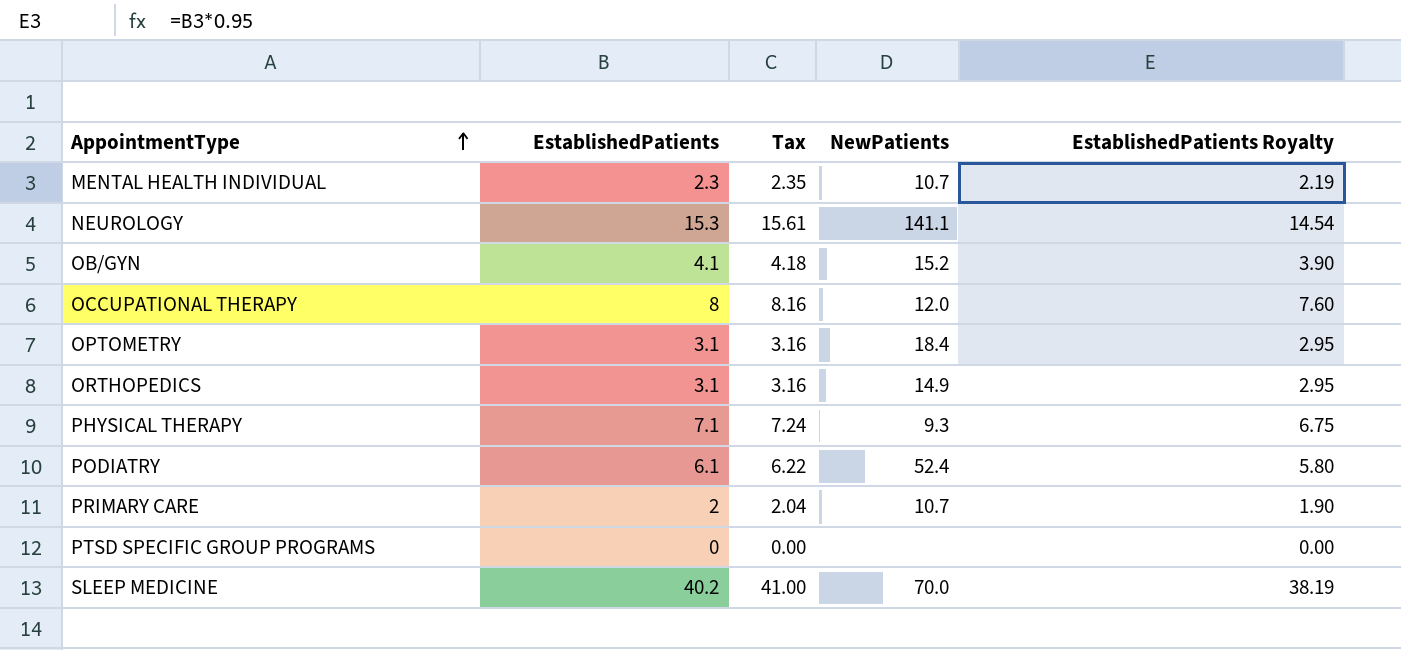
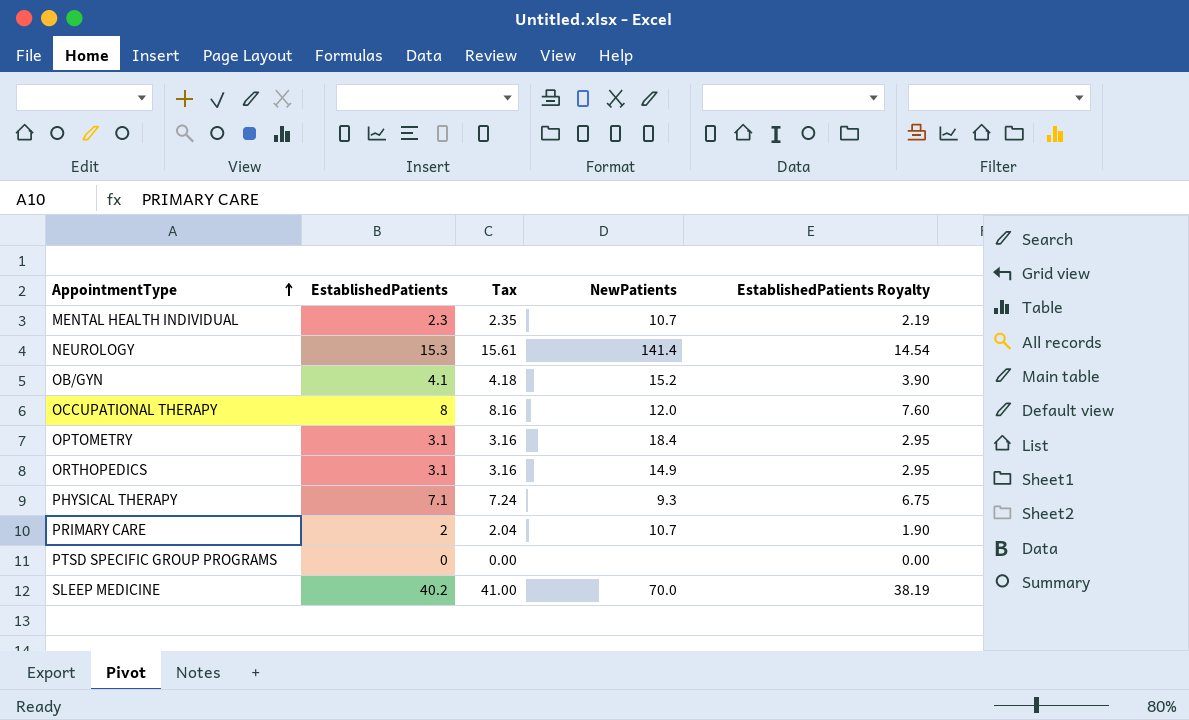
row PODIATRY: 6.1 | 6.22 | 52.4 | 5.80 -> none
NEUROLOGY | NewPatients: 141.1 -> 141.4

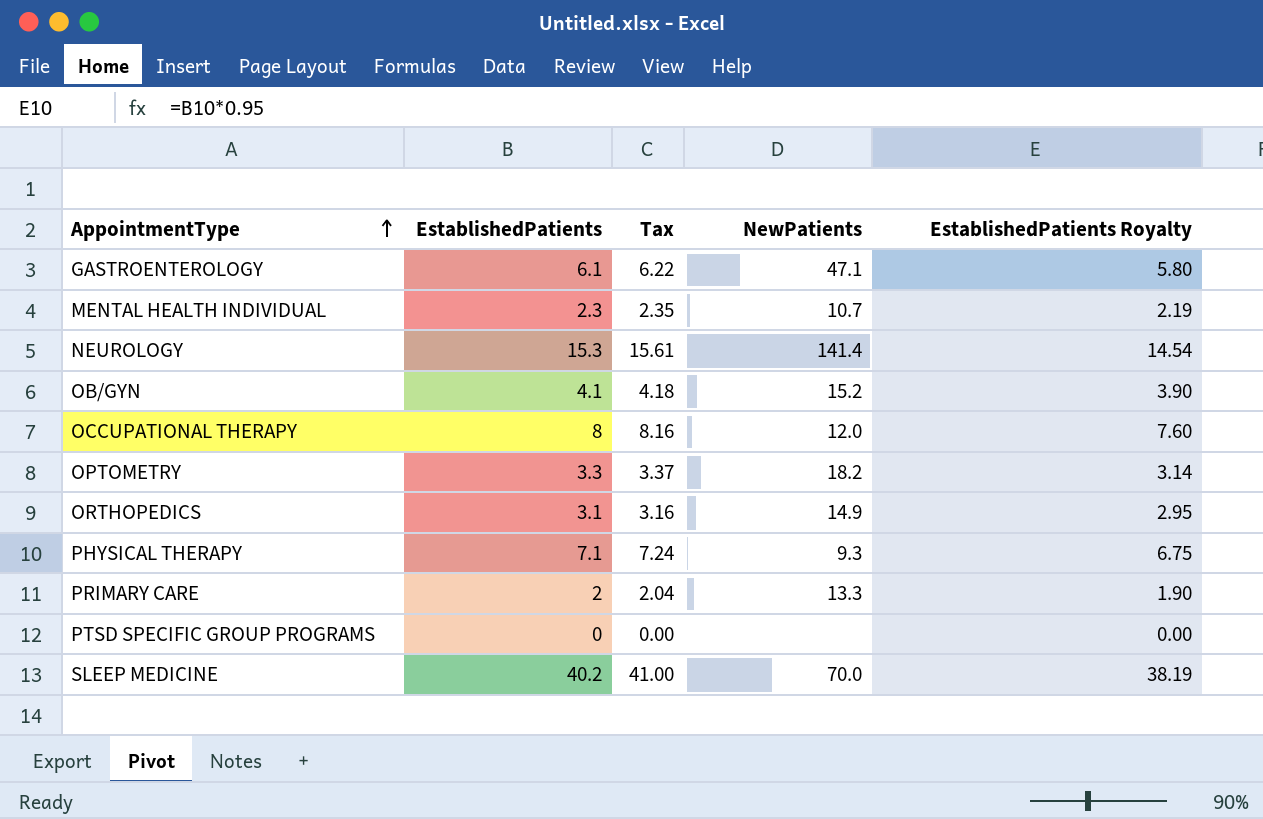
row GASTROENTEROLOGY: none -> 6.1 | 6.22 | 47.1 | 5.80
OPTOMETRY | EstablishedPatients: 3.1 -> 3.3
OPTOMETRY | Tax: 3.16 -> 3.37
OPTOMETRY | NewPatients: 18.4 -> 18.2
OPTOMETRY | EstablishedPatients Royalty: 2.95 -> 3.14
PRIMARY CARE | NewPatients: 10.7 -> 13.3

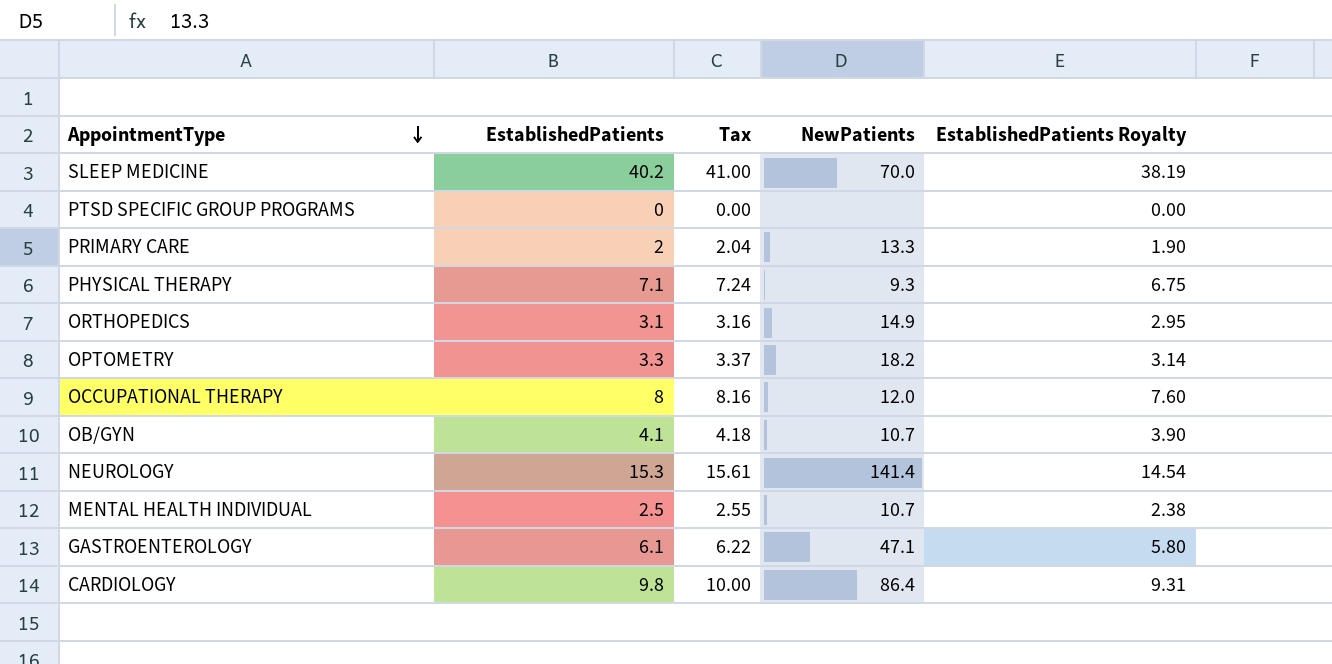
row order: AppointmentType ascending -> AppointmentType descending
OB/GYN | NewPatients: 15.2 -> 10.7
MENTAL HEALTH INDIVIDUAL | EstablishedPatients: 2.3 -> 2.5
MENTAL HEALTH INDIVIDUAL | Tax: 2.35 -> 2.55
MENTAL HEALTH INDIVIDUAL | EstablishedPatients Royalty: 2.19 -> 2.38
row CARDIOLOGY: none -> 9.8 | 10.00 | 86.4 | 9.31

